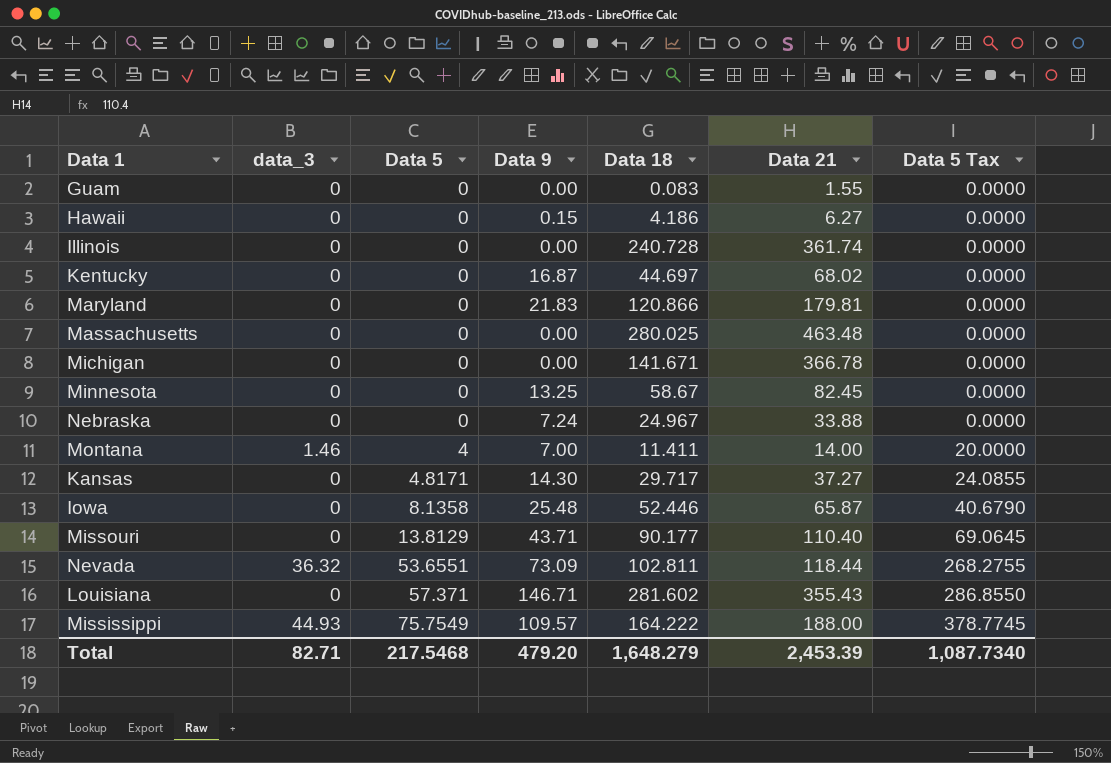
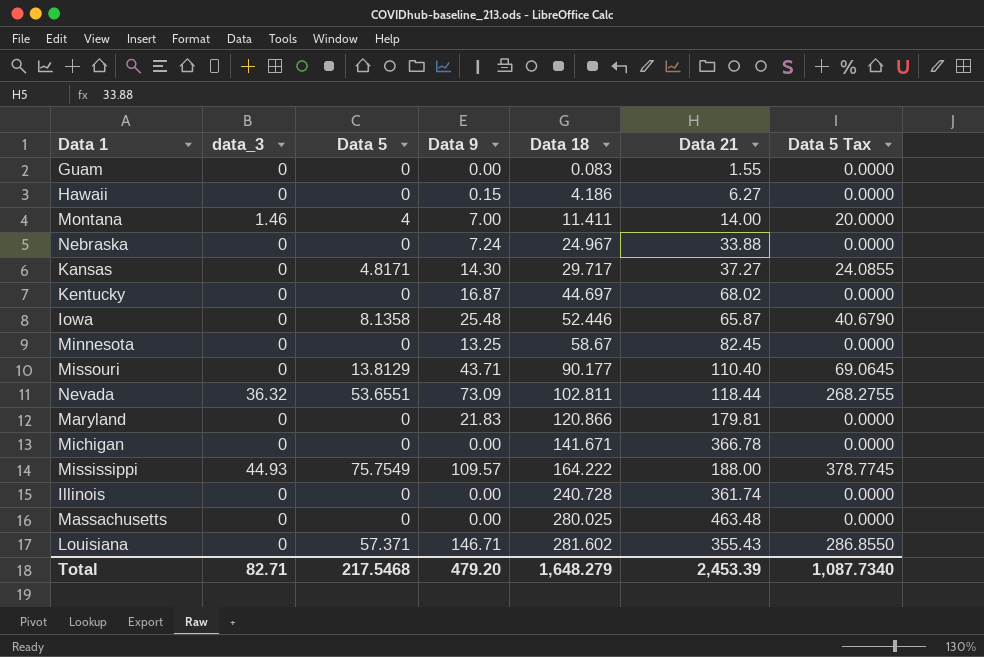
row order: Data 5 ascending -> Data 18 ascending

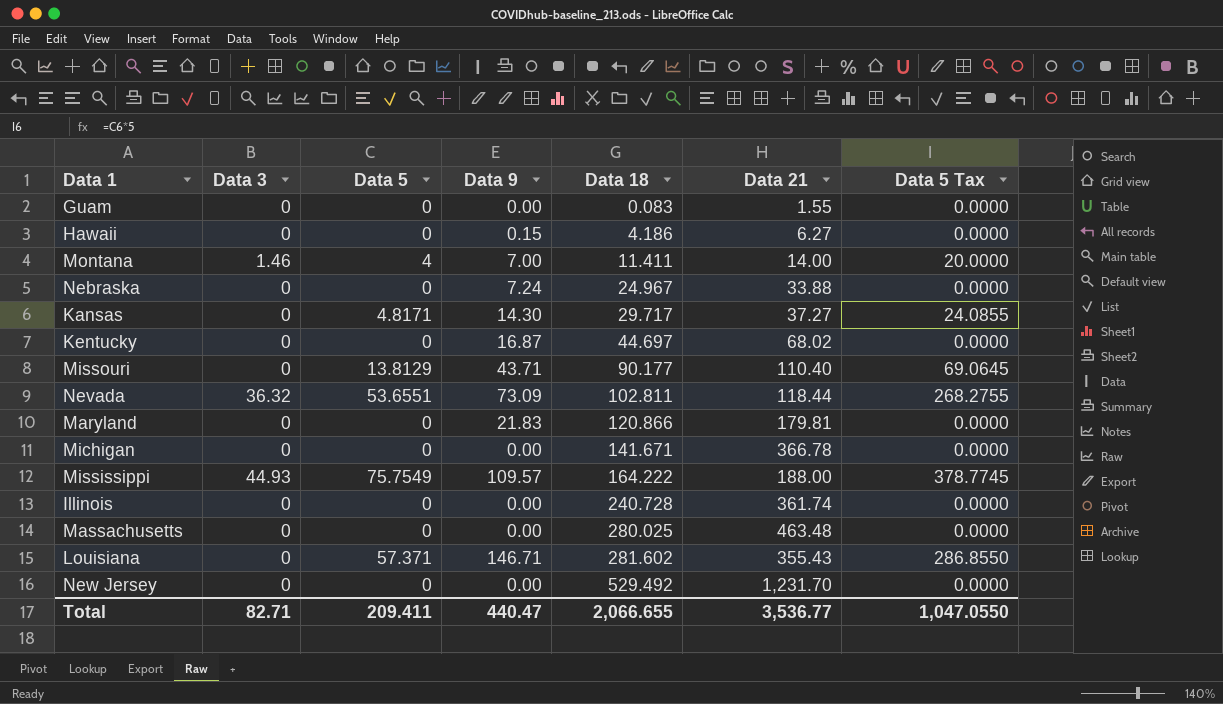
column name: data_3 -> Data 3
row Iowa: 0 | 8.1358 | 25.48 | 52.446 | 65.87 | 40.6790 -> none
row Minnesota: 0 | 0 | 13.25 | 58.67 | 82.45 | 0.0000 -> none
row New Jersey: none -> 0 | 0 | 0.00 | 529.492 | 1,231.70 | 0.0000
Total | Data 5: 217.5468 -> 209.411
Total | Data 9: 479.20 -> 440.47
Total | Data 18: 1,648.279 -> 2,066.655
Total | Data 21: 2,453.39 -> 3,536.77
Total | Data 5 Tax: 1,087.7340 -> 1,047.0550

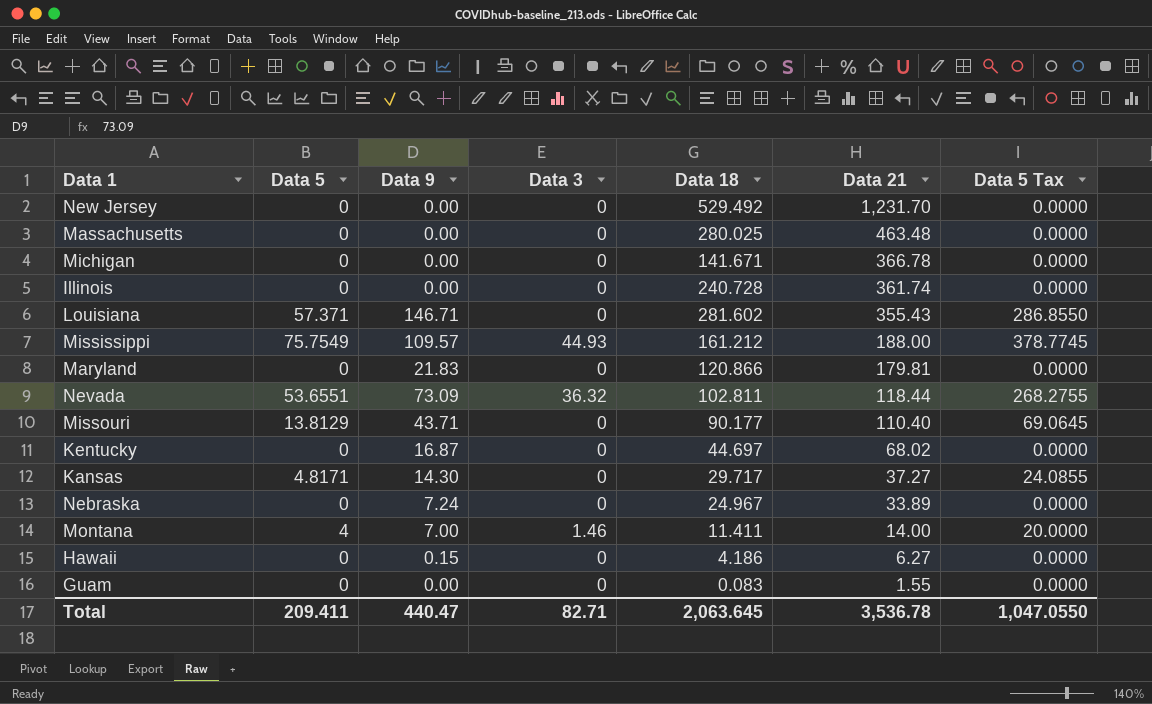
row order: Data 18 ascending -> Data 21 descending
column Data 3 | position: 2 -> 4
Mississippi | Data 18: 164.222 -> 161.212
Nebraska | Data 21: 33.88 -> 33.89
Total | Data 18: 2,066.655 -> 2,063.645
Total | Data 21: 3,536.77 -> 3,536.78

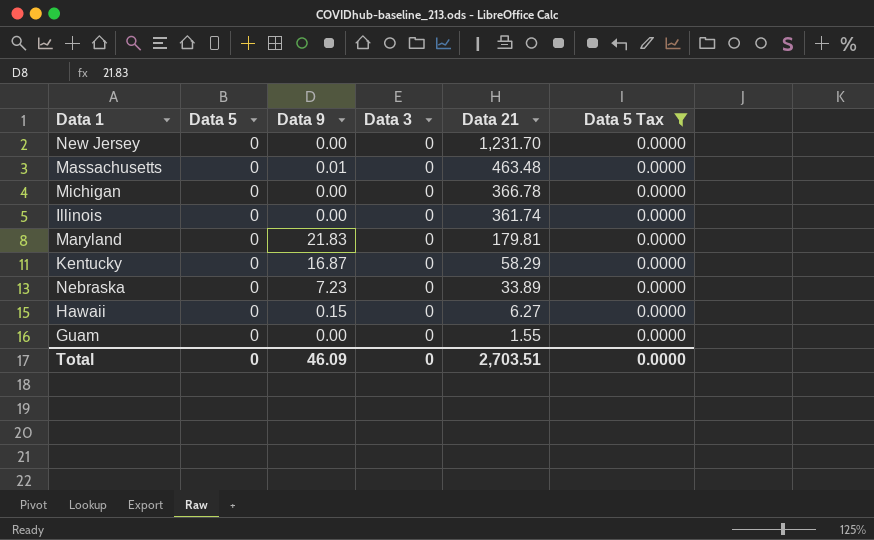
filter: none -> Data 5 Tax = 0.0000
column Data 18 | position: 5 -> none
Massachusetts | Data 9: 0.00 -> 0.01
Kentucky | Data 21: 68.02 -> 58.29
Nebraska | Data 9: 7.24 -> 7.23
Total | Data 5: 209.411 -> 0
Total | Data 9: 440.47 -> 46.09
Total | Data 3: 82.71 -> 0
Total | Data 21: 3,536.78 -> 2,703.51
Total | Data 5 Tax: 1,047.0550 -> 0.0000

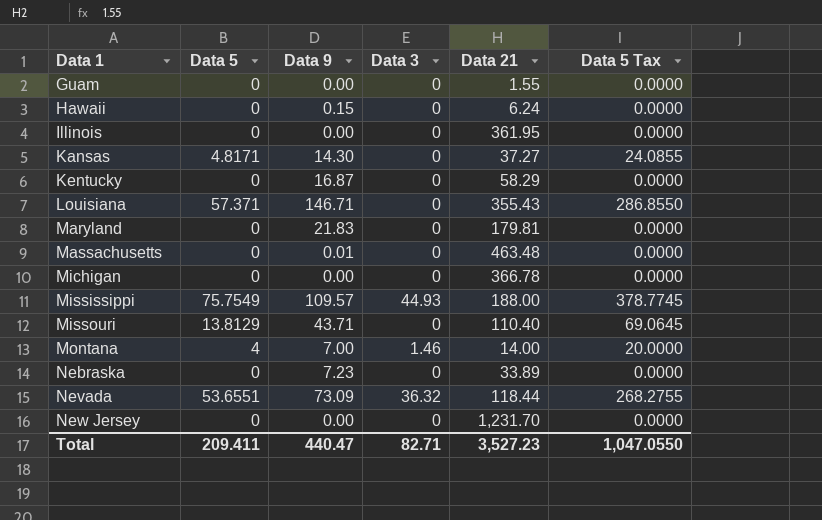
filter: Data 5 Tax = 0.0000 -> none
row order: Data 21 descending -> Data 1 ascending
Hawaii | Data 21: 6.27 -> 6.24
Illinois | Data 21: 361.74 -> 361.95
Total | Data 5: 0 -> 209.411
Total | Data 9: 46.09 -> 440.47
Total | Data 3: 0 -> 82.71
Total | Data 21: 2,703.51 -> 3,527.23
Total | Data 5 Tax: 0.0000 -> 1,047.0550

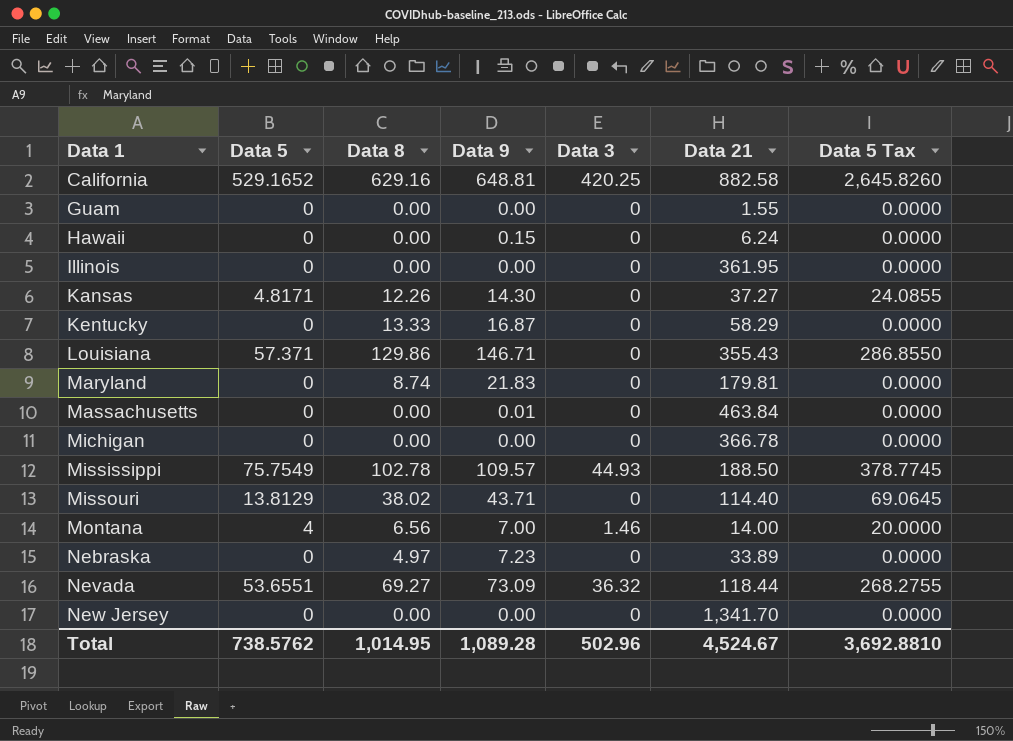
column Data 8 | position: none -> 3
row California: none -> 529.1652 | 629.16 | 648.81 | 420.25 | 882.58 | 2,645.8260
Massachusetts | Data 21: 463.48 -> 463.84
Mississippi | Data 21: 188.00 -> 188.50
Missouri | Data 21: 110.40 -> 114.40
New Jersey | Data 21: 1,231.70 -> 1,341.70
Total | Data 5: 209.411 -> 738.5762
Total | Data 9: 440.47 -> 1,089.28
Total | Data 3: 82.71 -> 502.96
Total | Data 21: 3,527.23 -> 4,524.67
Total | Data 5 Tax: 1,047.0550 -> 3,692.8810

